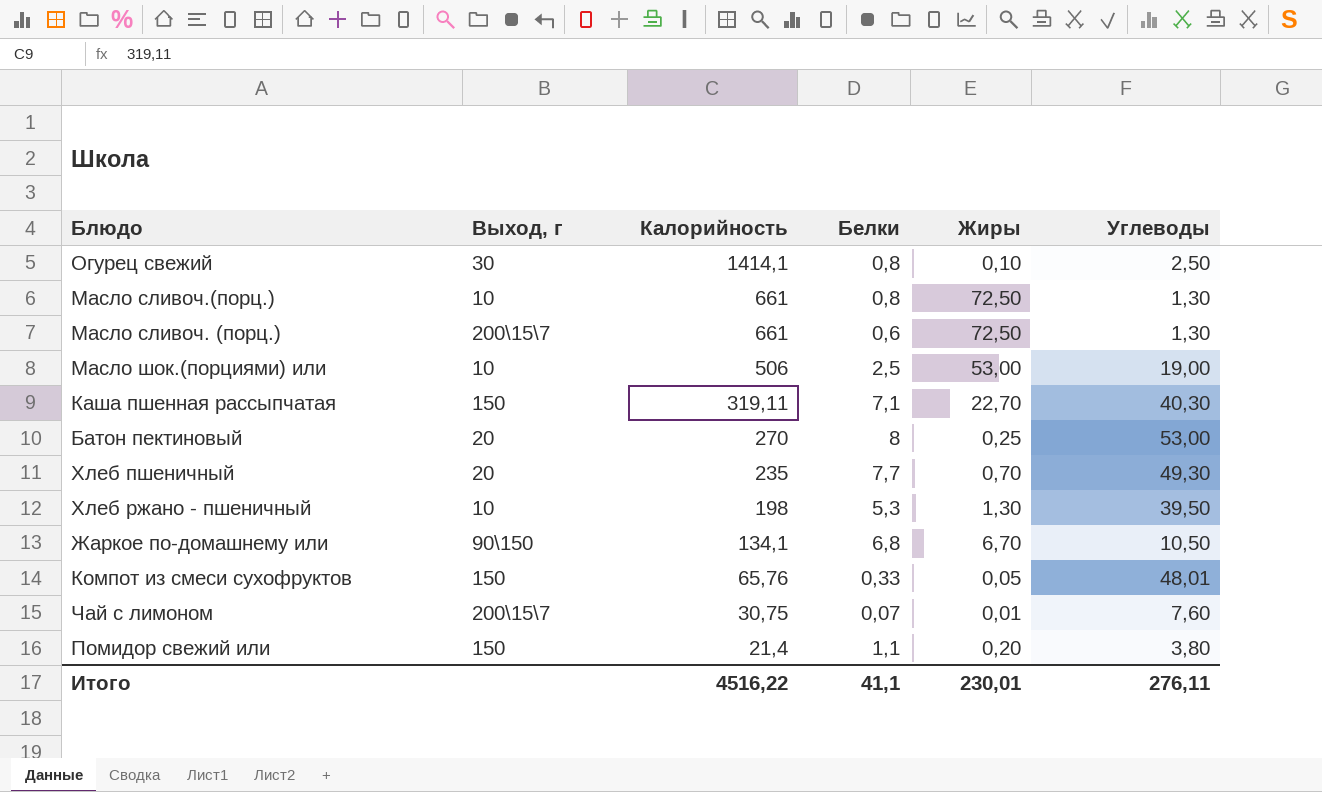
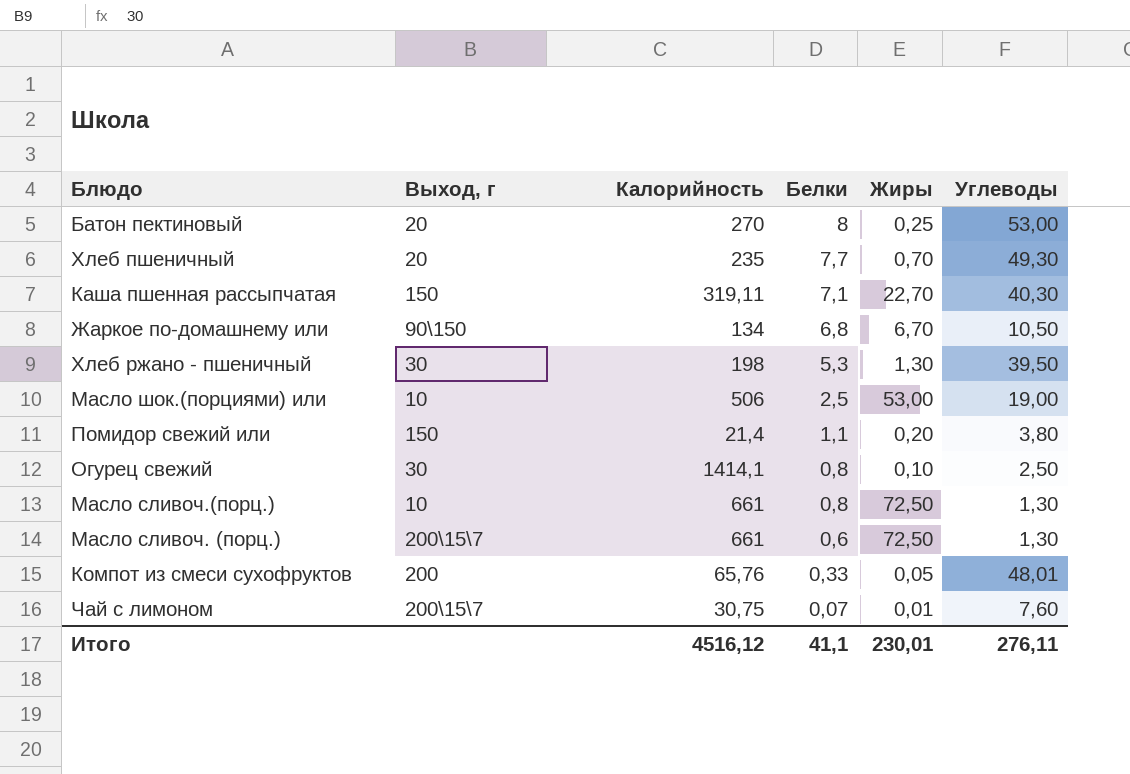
row order: Калорийность descending -> Белки descending
Жаркое по-домашнему или | Калорийность: 134,1 -> 134
Хлеб ржано - пшеничный | Выход, г: 10 -> 30
Компот из смеси сухофруктов | Выход, г: 150 -> 200
Итого | Калорийность: 4516,22 -> 4516,12

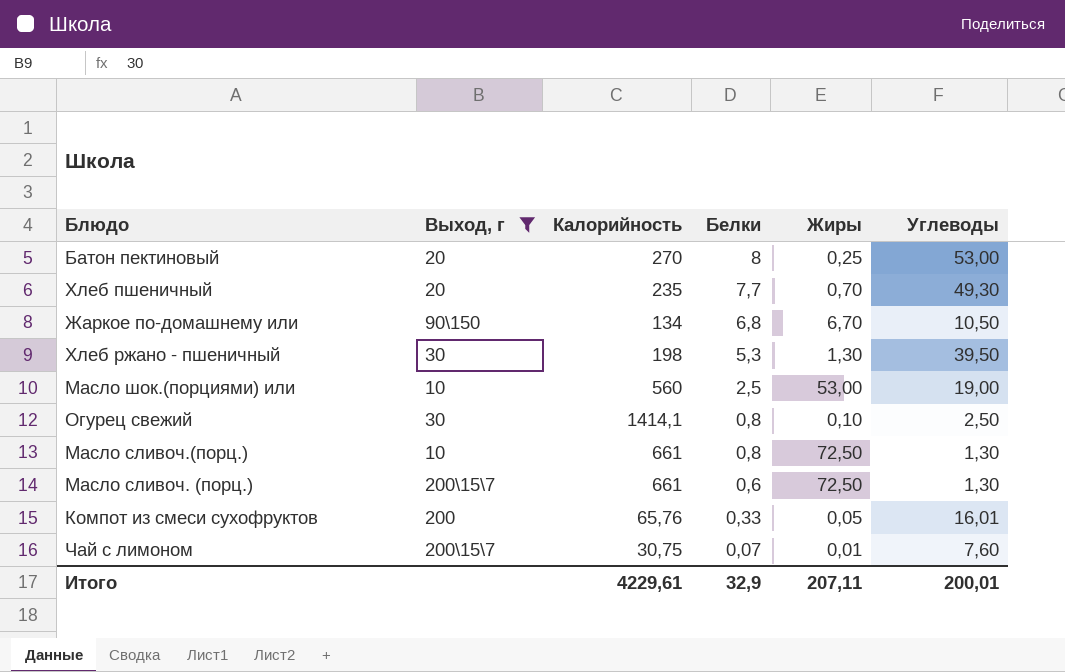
filter: none -> Выход, г != 150
Масло шок.(порциями) или | Калорийность: 506 -> 560
Компот из смеси сухофруктов | Углеводы: 48,01 -> 16,01
Итого | Калорийность: 4516,12 -> 4229,61
Итого | Белки: 41,1 -> 32,9
Итого | Жиры: 230,01 -> 207,11
Итого | Углеводы: 276,11 -> 200,01

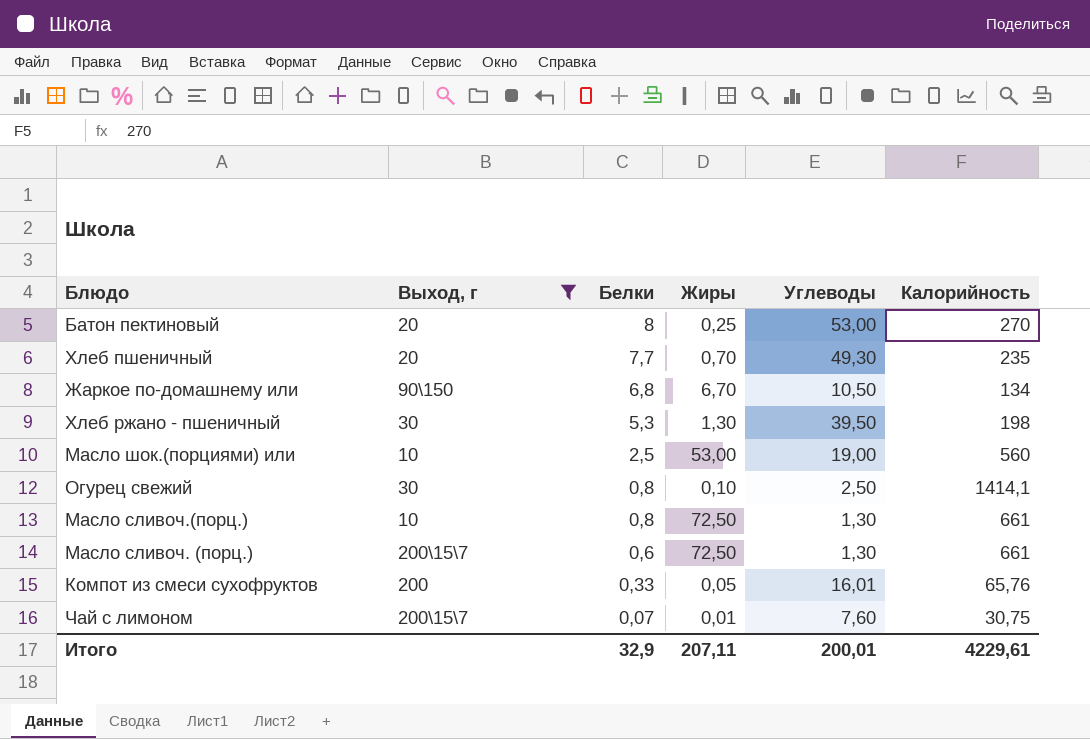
column Калорийность | position: 3 -> 6

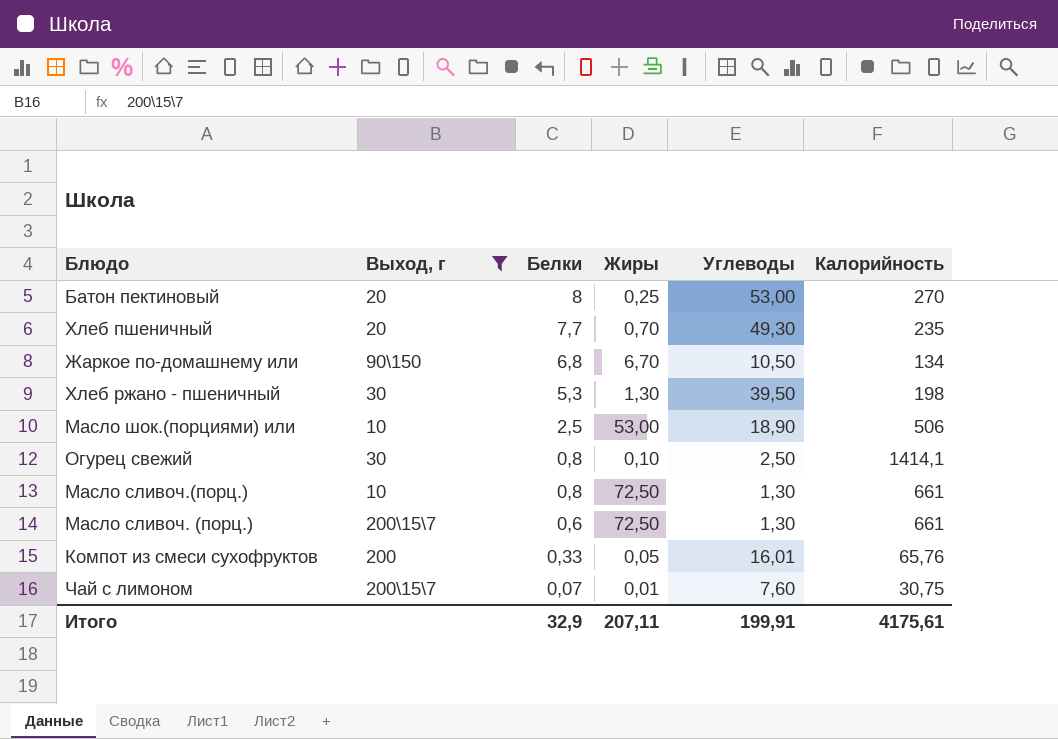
Масло шок.(порциями) или | Углеводы: 19,00 -> 18,90
Масло шок.(порциями) или | Калорийность: 560 -> 506
Итого | Углеводы: 200,01 -> 199,91
Итого | Калорийность: 4229,61 -> 4175,61

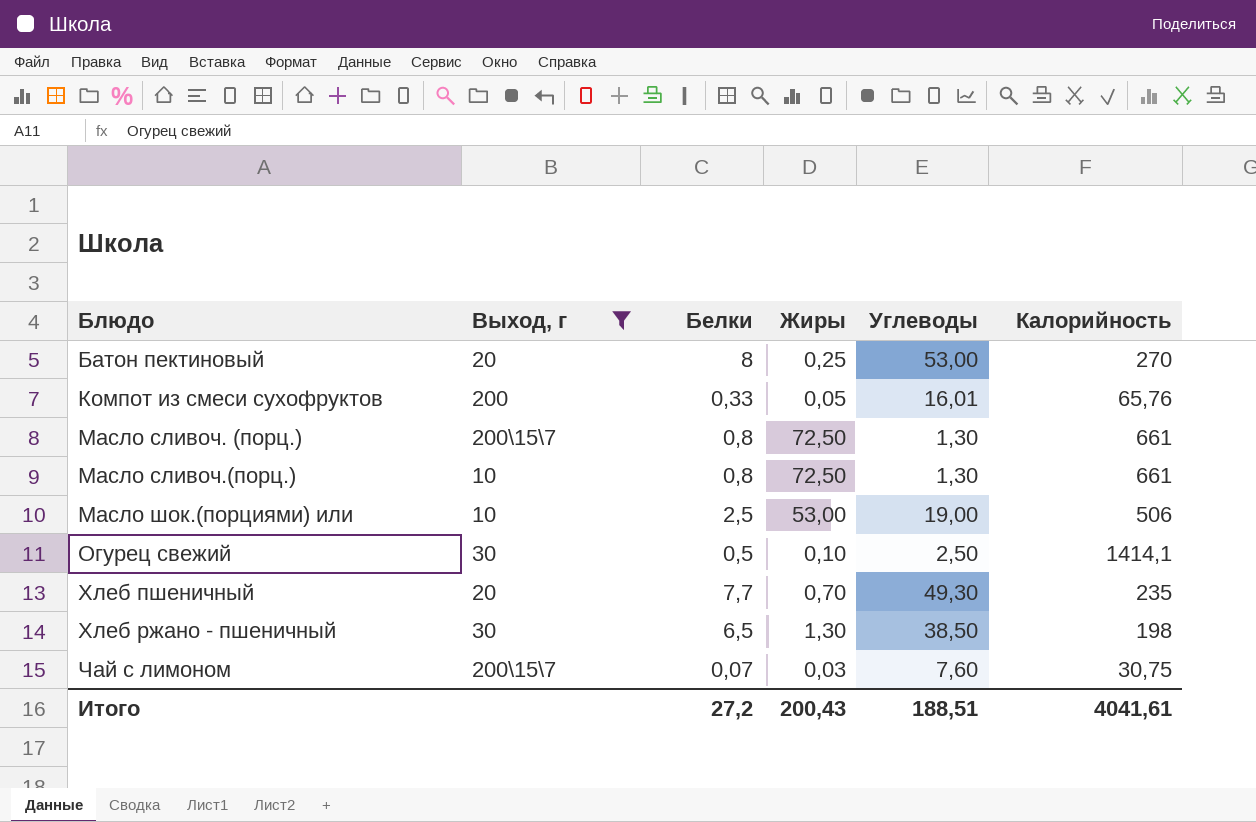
row order: Белки descending -> Блюдо ascending
row Жаркое по-домашнему или: 90\150 | 6,8 | 6,70 | 10,50 | 134 -> none
Масло сливоч. (порц.) | Белки: 0,6 -> 0,8
Масло шок.(порциями) или | Углеводы: 18,90 -> 19,00
Огурец свежий | Белки: 0,8 -> 0,5
Хлеб ржано - пшеничный | Белки: 5,3 -> 6,5
Хлеб ржано - пшеничный | Углеводы: 39,50 -> 38,50
Чай с лимоном | Жиры: 0,01 -> 0,03
Итого | Белки: 32,9 -> 27,2
Итого | Жиры: 207,11 -> 200,43
Итого | Углеводы: 199,91 -> 188,51
Итого | Калорийность: 4175,61 -> 4041,61

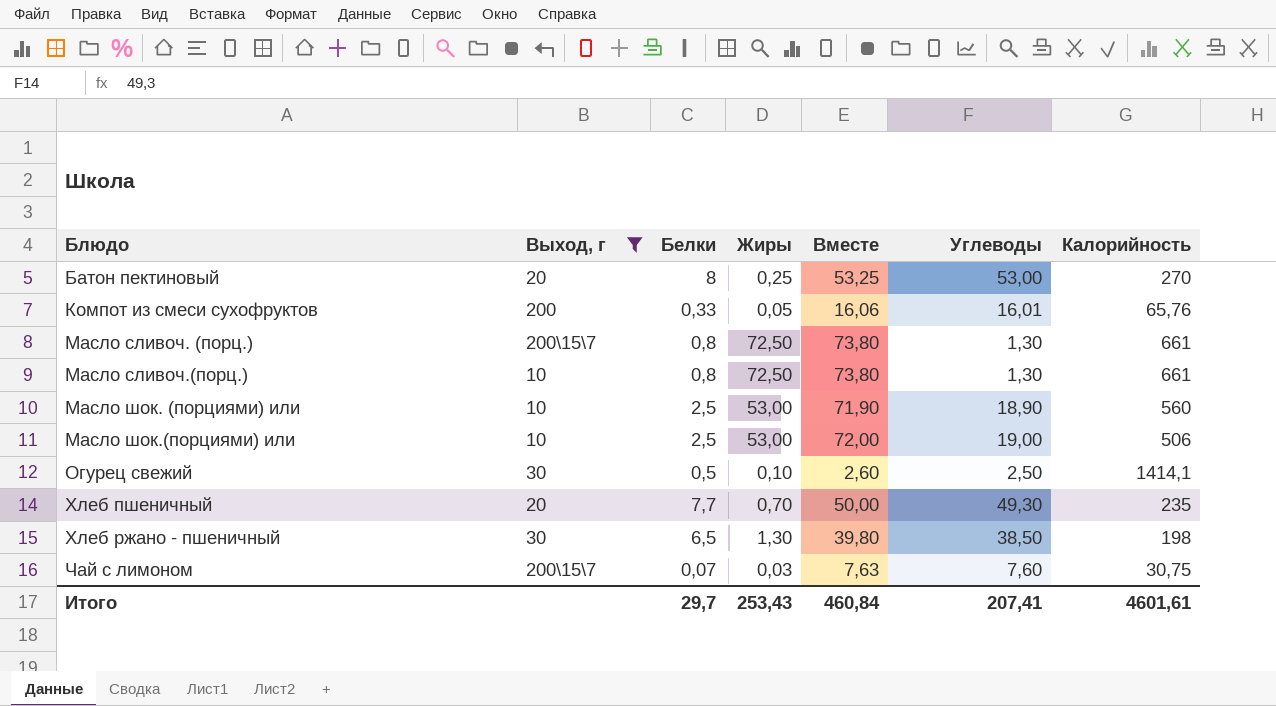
column Вместе | formula: none -> [Жиры] + [Углеводы]
row Масло шок. (порциями) или: none -> 10 | 2,5 | 53,00 | 71,90 | 18,90 | 560
Итого | Белки: 27,2 -> 29,7
Итого | Жиры: 200,43 -> 253,43
Итого | Углеводы: 188,51 -> 207,41
Итого | Калорийность: 4041,61 -> 4601,61

